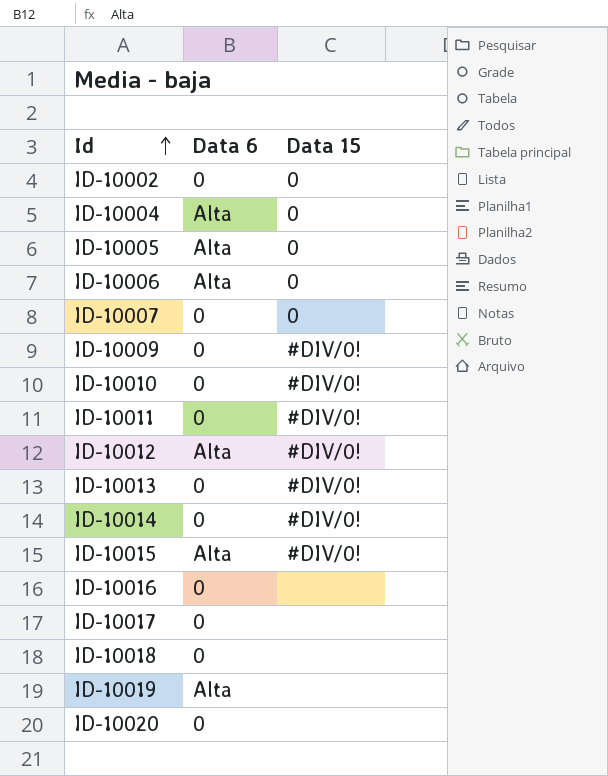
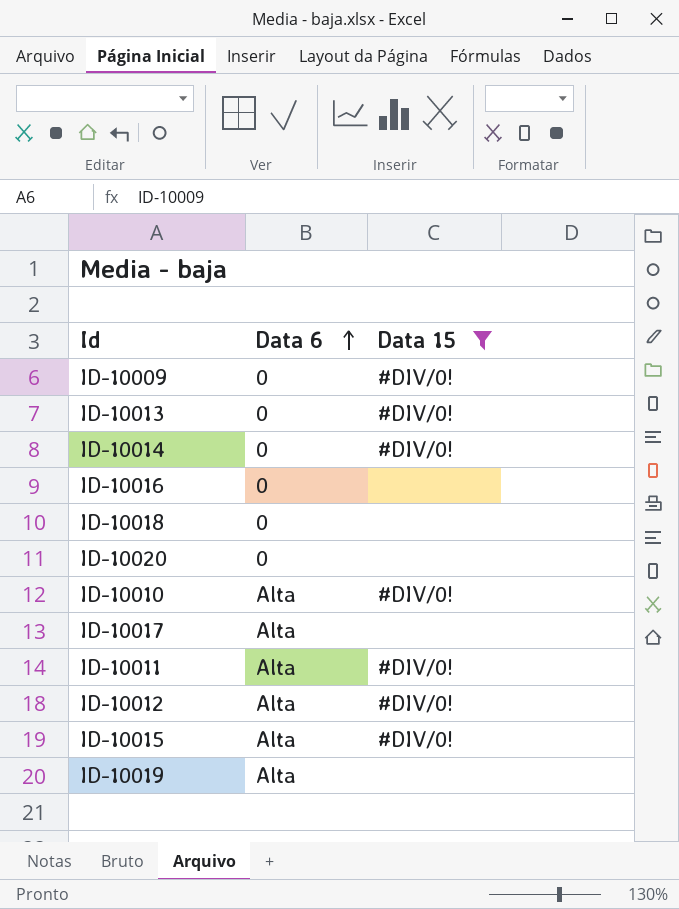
filter: none -> Data 15 != 0
row order: Id ascending -> Data 6 ascending
ID-10010 | Data 6: 0 -> Alta
ID-10017 | Data 6: 0 -> Alta
ID-10011 | Data 6: 0 -> Alta

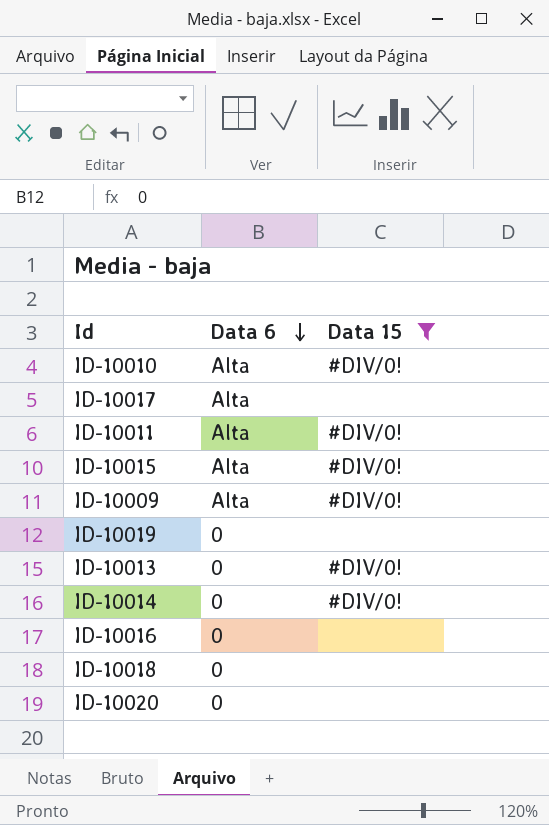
row order: Data 6 ascending -> Data 6 descending
row ID-10012: Alta | #DIV/0! -> none
ID-10009 | Data 6: 0 -> Alta
ID-10019 | Data 6: Alta -> 0

